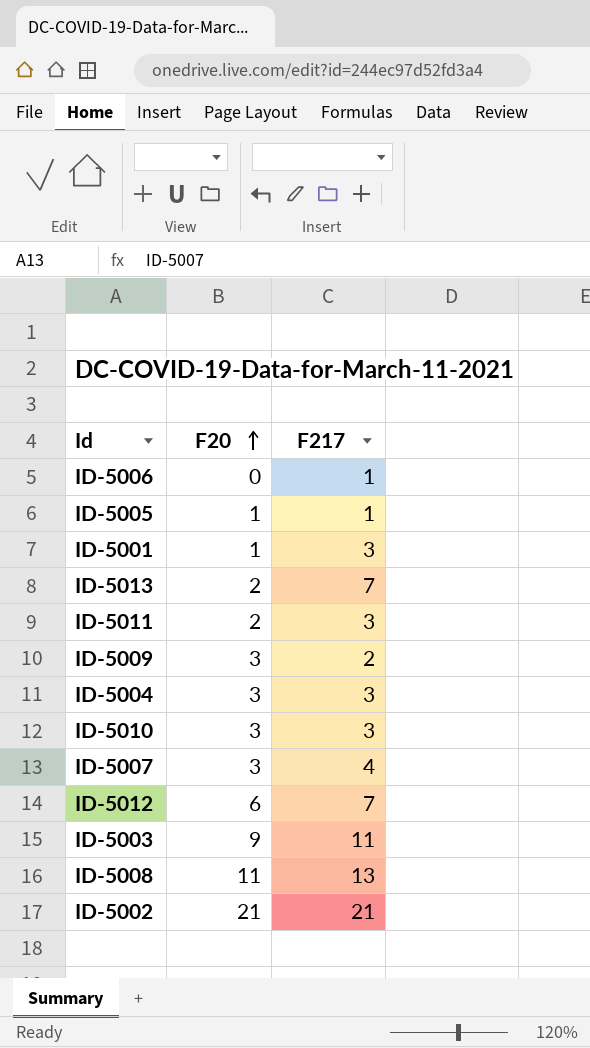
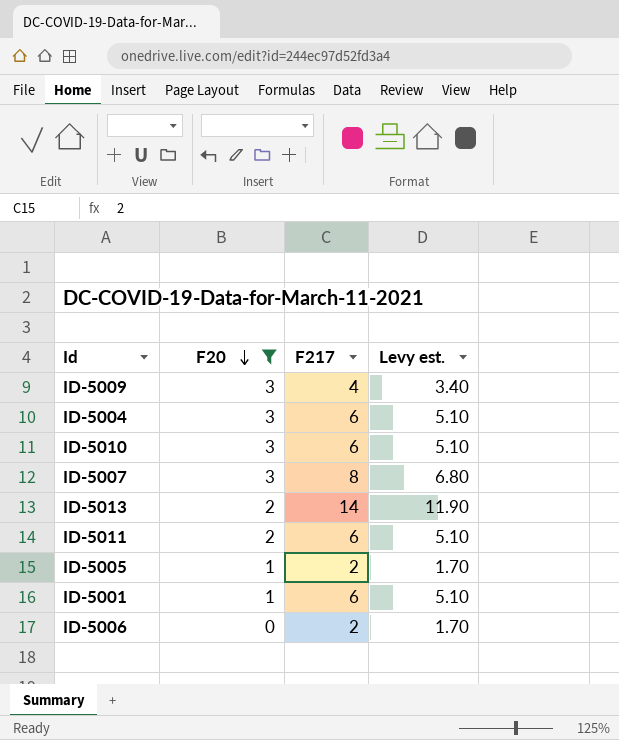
filter: none -> F20 <= 3
row order: F20 ascending -> F20 descending
column Levy est. | formula: none -> [F217] * 0.85
ID-5009 | F217: 2 -> 4
ID-5004 | F217: 3 -> 6
ID-5010 | F217: 3 -> 6
ID-5007 | F217: 4 -> 8
ID-5013 | F217: 7 -> 14
ID-5011 | F217: 3 -> 6
ID-5005 | F217: 1 -> 2
ID-5001 | F217: 3 -> 6
ID-5006 | F217: 1 -> 2

